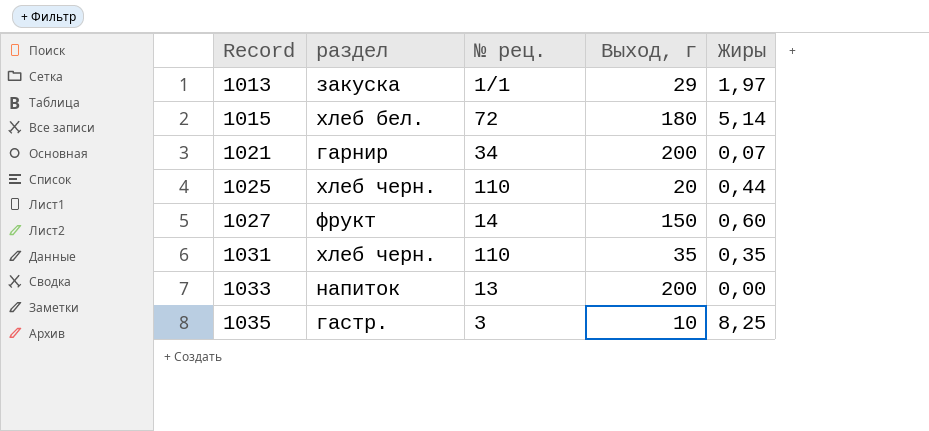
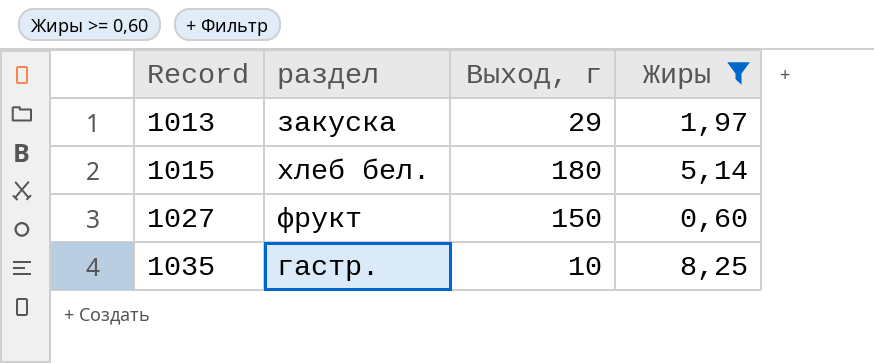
filter: none -> Жиры >= 0,60
column № рец. | position: 3 -> none

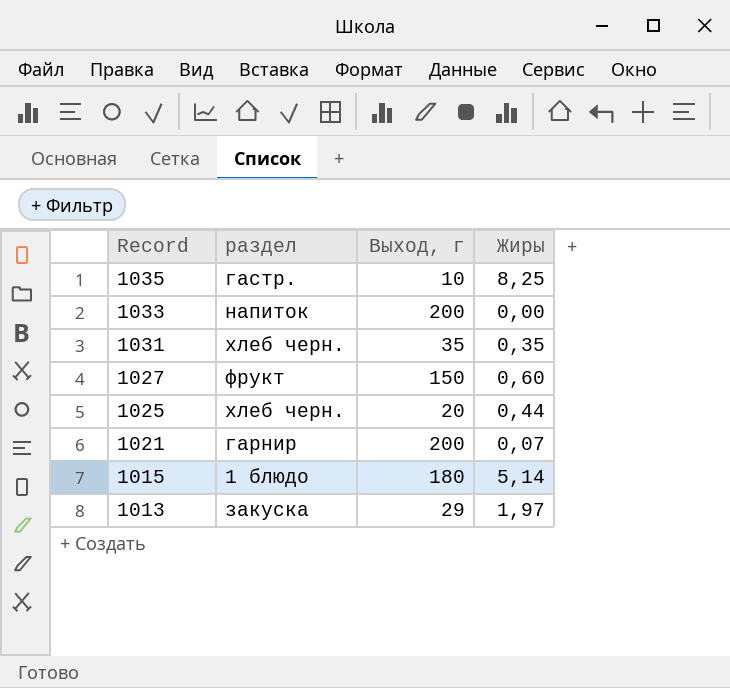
filter: Жиры >= 0,60 -> none
row order: Record ascending -> Record descending
1015 | раздел: хлеб бел. -> 1 блюдо

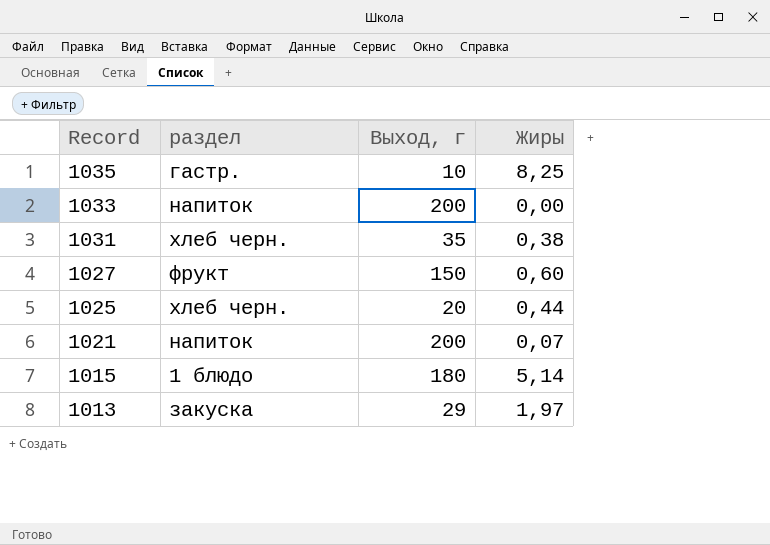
1031 | Жиры: 0,35 -> 0,38
1021 | раздел: гарнир -> напиток

